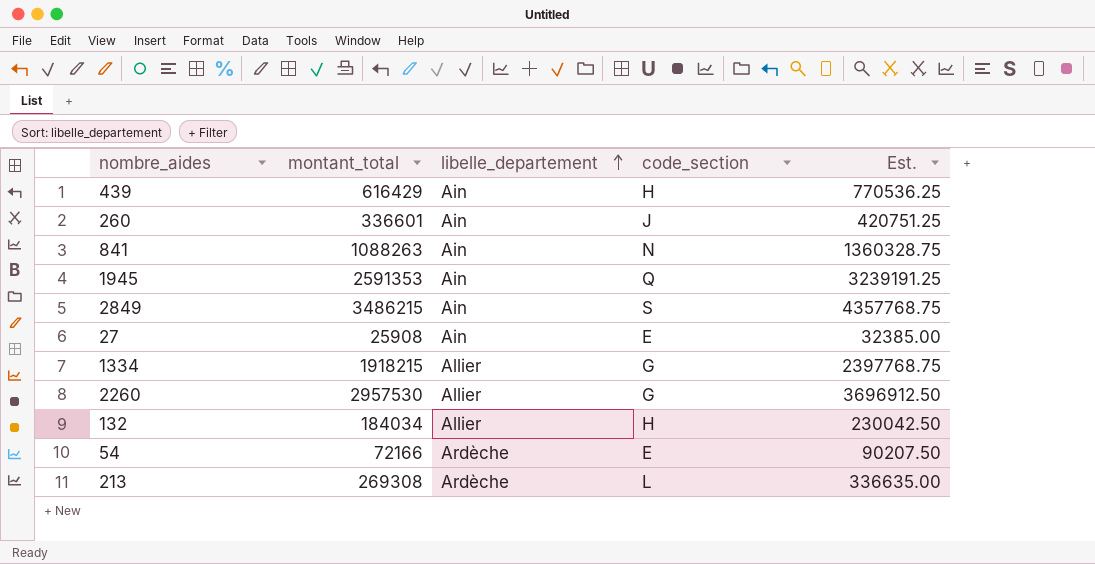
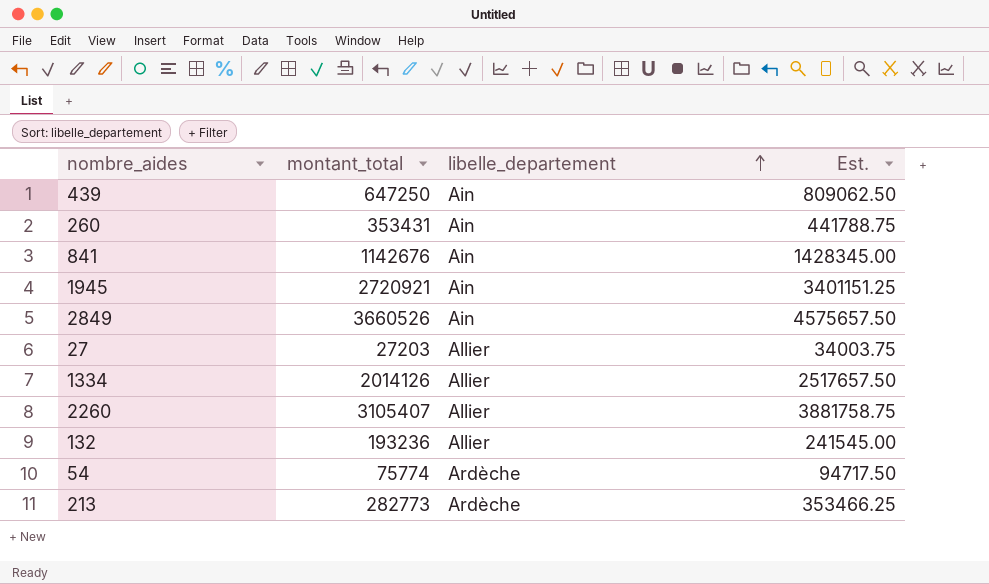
column code_section | position: 4 -> none
439 | montant_total: 616429 -> 647250
439 | Est.: 770536.25 -> 809062.50
260 | montant_total: 336601 -> 353431
260 | Est.: 420751.25 -> 441788.75
841 | montant_total: 1088263 -> 1142676
841 | Est.: 1360328.75 -> 1428345.00
1945 | montant_total: 2591353 -> 2720921
1945 | Est.: 3239191.25 -> 3401151.25
2849 | montant_total: 3486215 -> 3660526
2849 | Est.: 4357768.75 -> 4575657.50
27 | montant_total: 25908 -> 27203
27 | libelle_departement: Ain -> Allier
27 | Est.: 32385.00 -> 34003.75
1334 | montant_total: 1918215 -> 2014126
1334 | Est.: 2397768.75 -> 2517657.50
2260 | montant_total: 2957530 -> 3105407
2260 | Est.: 3696912.50 -> 3881758.75
132 | montant_total: 184034 -> 193236
132 | Est.: 230042.50 -> 241545.00
54 | montant_total: 72166 -> 75774
54 | Est.: 90207.50 -> 94717.50
213 | montant_total: 269308 -> 282773
213 | Est.: 336635.00 -> 353466.25

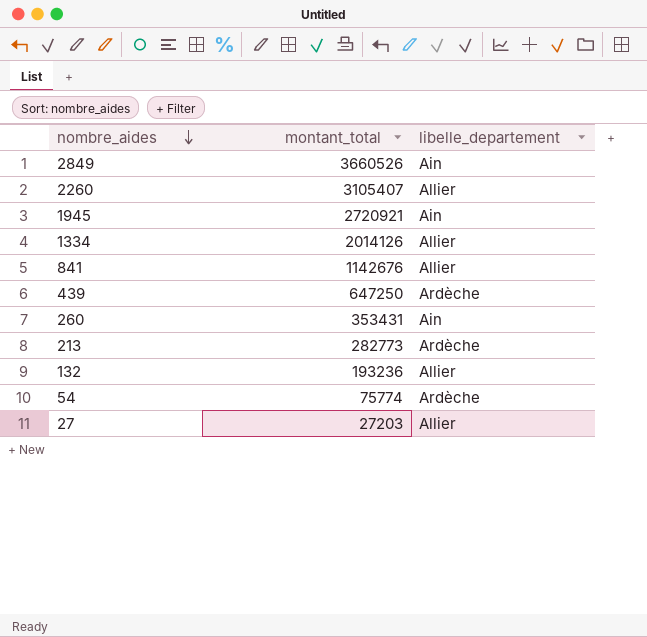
row order: libelle_departement ascending -> nombre_aides descending
column Est. | formula: [montant_total] * 1.25 -> none
841 | libelle_departement: Ain -> Allier
439 | libelle_departement: Ain -> Ardèche

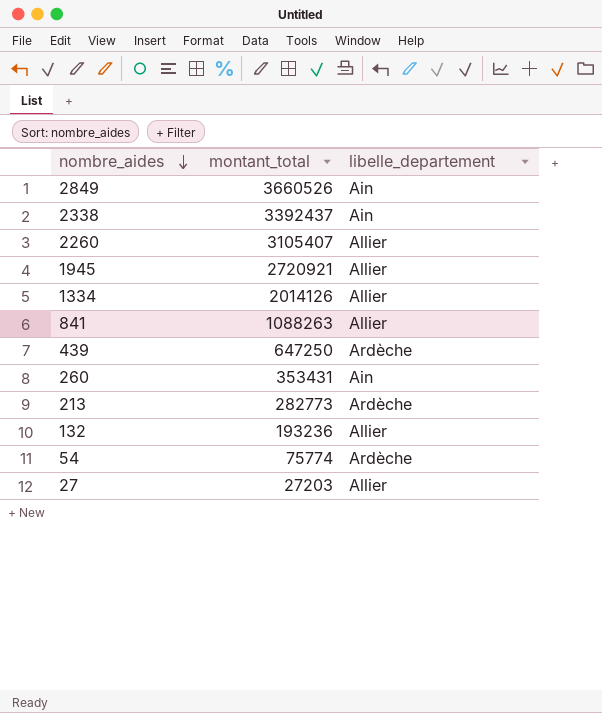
row 2338: none -> 3392437 | Ain
1945 | libelle_departement: Ain -> Allier
841 | montant_total: 1142676 -> 1088263

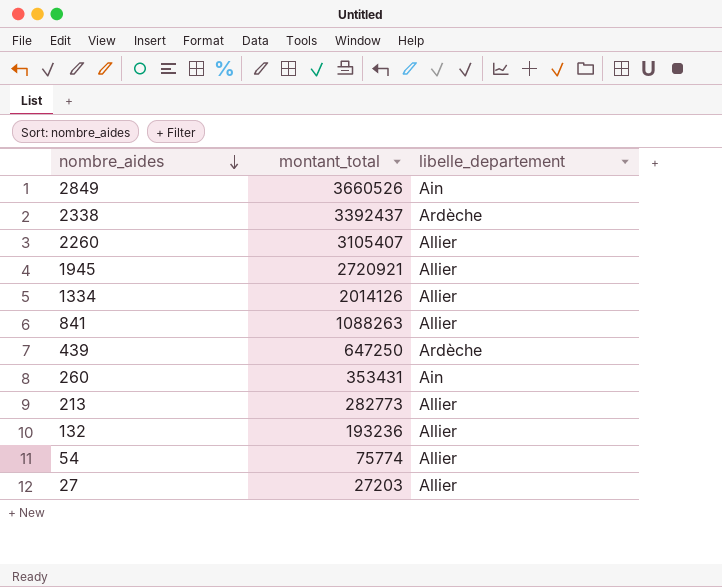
2338 | libelle_departement: Ain -> Ardèche
213 | libelle_departement: Ardèche -> Allier
54 | libelle_departement: Ardèche -> Allier

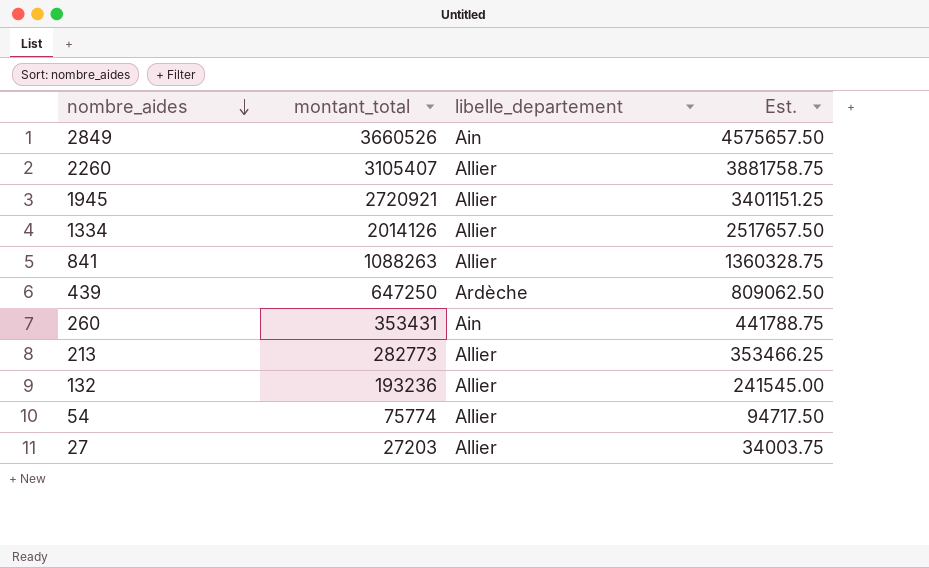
column Est. | formula: none -> [montant_total] * 1.25
row 2338: 3392437 | Ardèche -> none

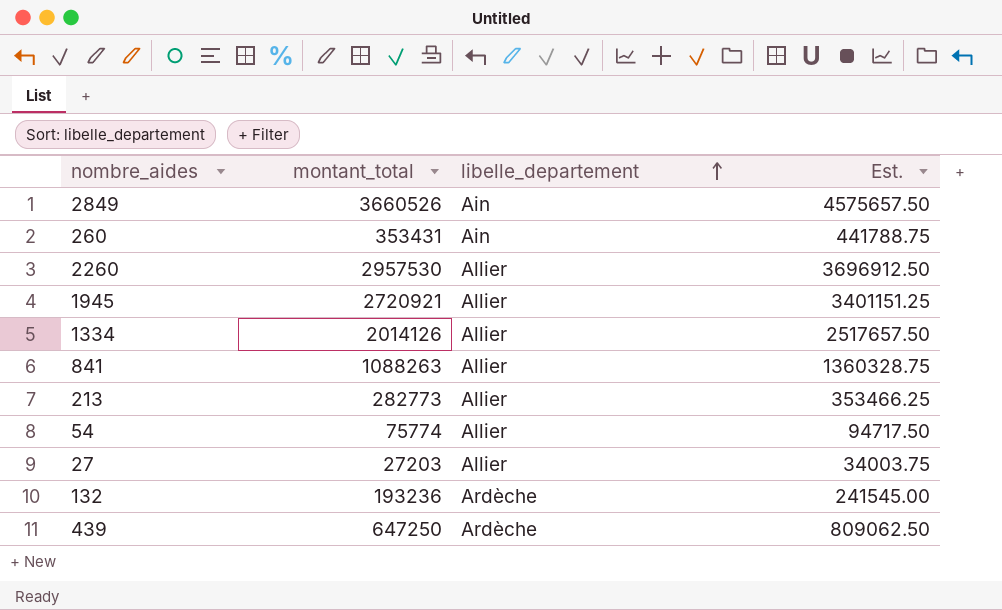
row order: nombre_aides descending -> libelle_departement ascending
2260 | montant_total: 3105407 -> 2957530
2260 | Est.: 3881758.75 -> 3696912.50
132 | libelle_departement: Allier -> Ardèche

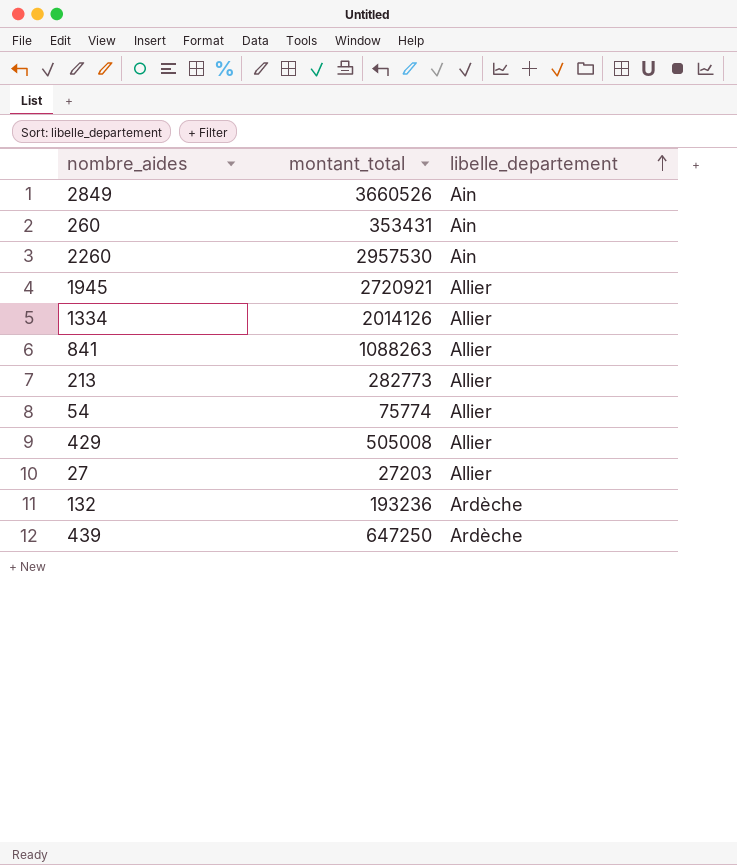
column Est. | formula: [montant_total] * 1.25 -> none
2260 | libelle_departement: Allier -> Ain
row 429: none -> 505008 | Allier

